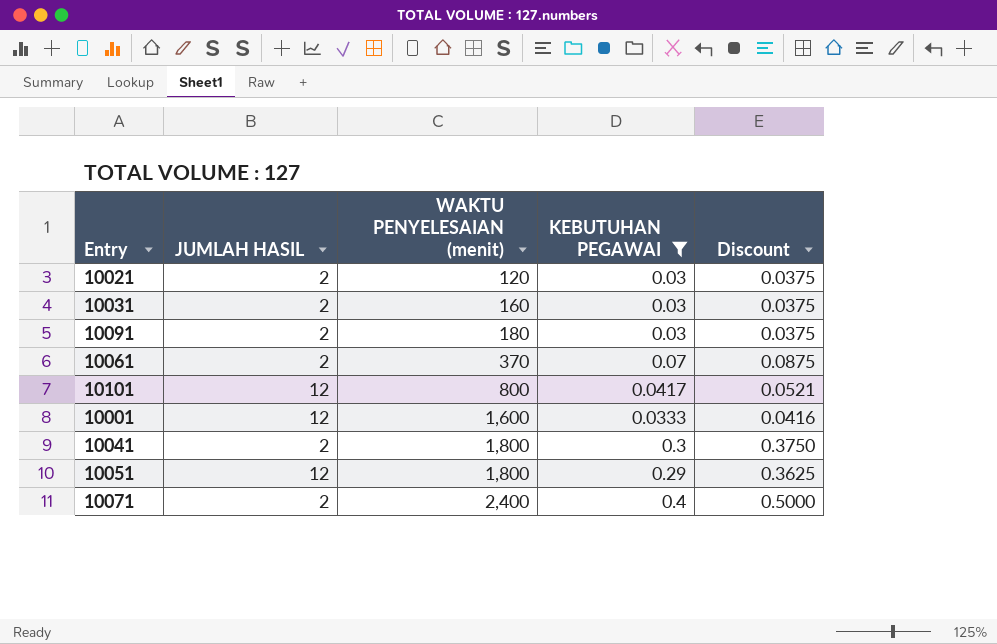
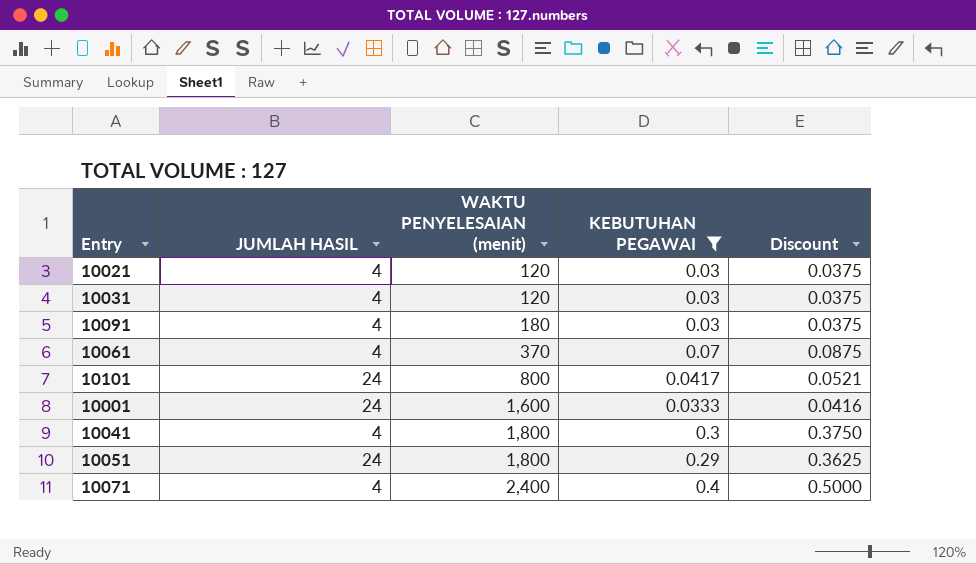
10021 | JUMLAH HASIL: 2 -> 4
10031 | JUMLAH HASIL: 2 -> 4
10031 | WAKTU PENYELESAIAN (menit): 160 -> 120
10091 | JUMLAH HASIL: 2 -> 4
10061 | JUMLAH HASIL: 2 -> 4
10101 | JUMLAH HASIL: 12 -> 24
10001 | JUMLAH HASIL: 12 -> 24
10041 | JUMLAH HASIL: 2 -> 4
10051 | JUMLAH HASIL: 12 -> 24
10071 | JUMLAH HASIL: 2 -> 4

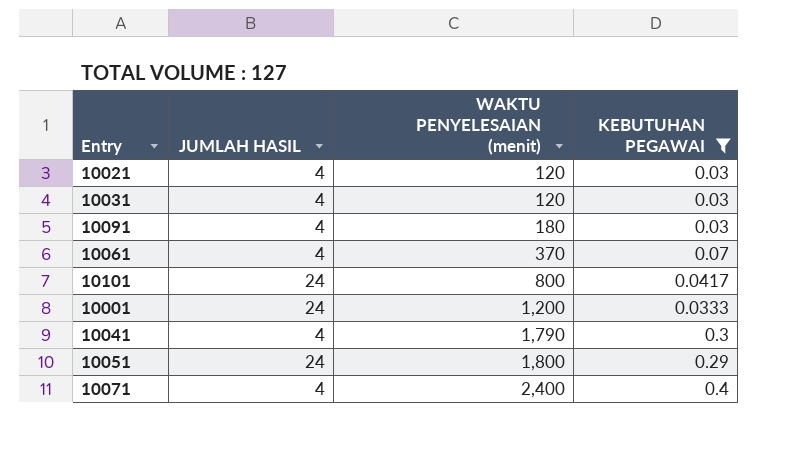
column Discount | formula: [KEBUTUHAN PEGAWAI] * 1.25 -> none
10001 | WAKTU PENYELESAIAN (menit): 1,600 -> 1,200
10041 | WAKTU PENYELESAIAN (menit): 1,800 -> 1,790

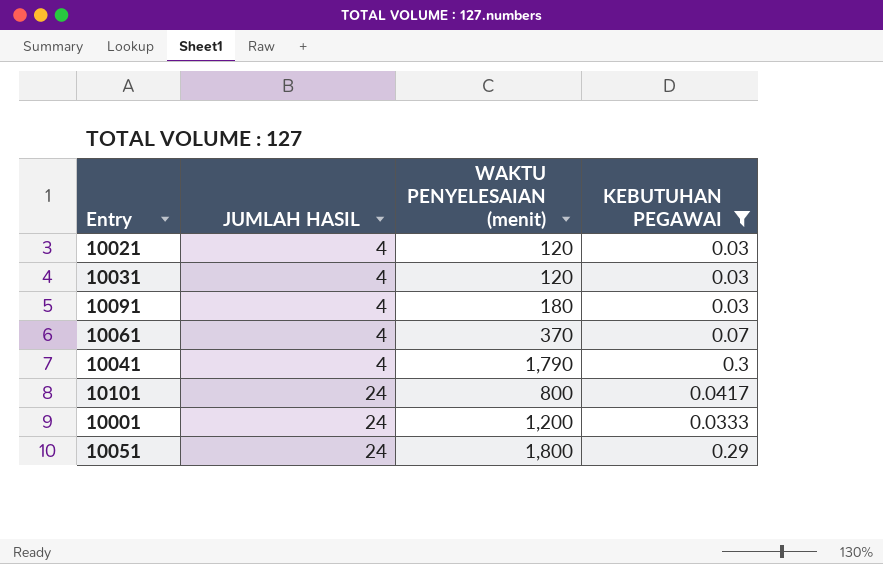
row order: WAKTU PENYELESAIAN (menit) ascending -> JUMLAH HASIL ascending
row 10071: 4 | 2,400 | 0.4 -> none

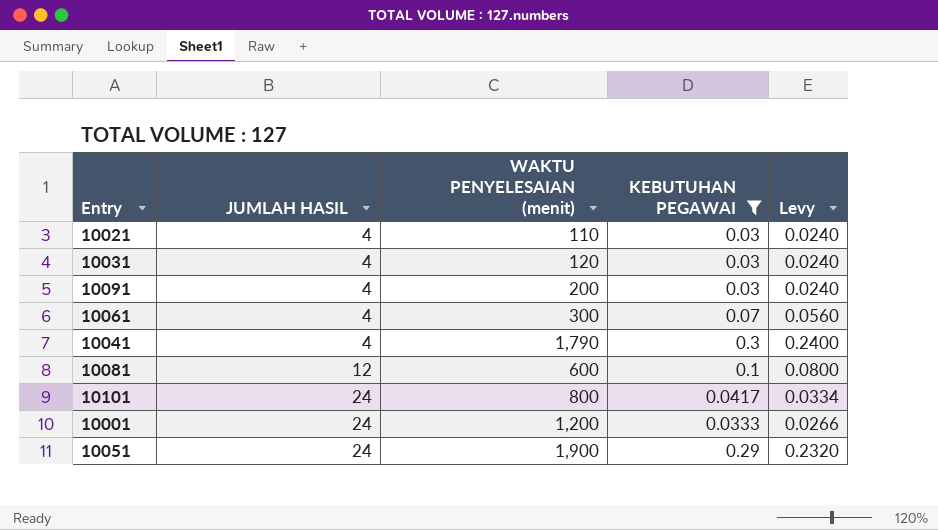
column Levy | formula: none -> [KEBUTUHAN PEGAWAI] * 0.8
10021 | WAKTU PENYELESAIAN (menit): 120 -> 110
10091 | WAKTU PENYELESAIAN (menit): 180 -> 200
10061 | WAKTU PENYELESAIAN (menit): 370 -> 300
row 10081: none -> 12 | 600 | 0.1 | 0.0800
10051 | WAKTU PENYELESAIAN (menit): 1,800 -> 1,900

